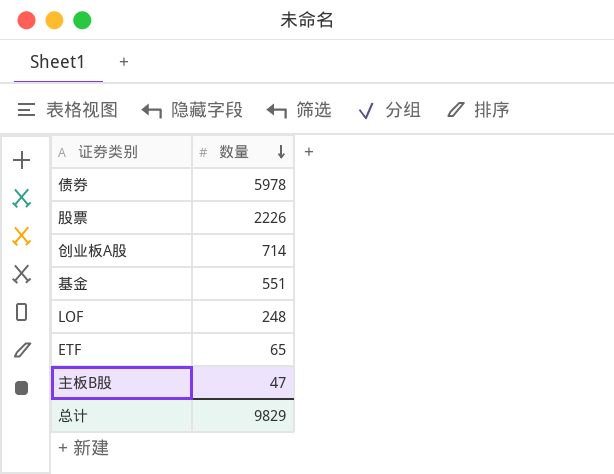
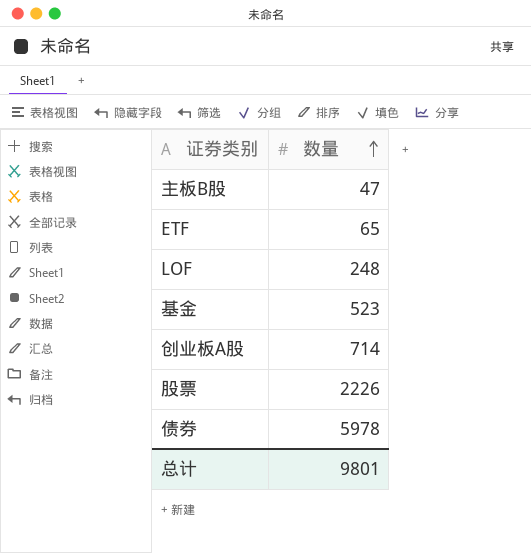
row order: 数量 descending -> 数量 ascending
基金 | 数量: 551 -> 523
总计 | 数量: 9829 -> 9801

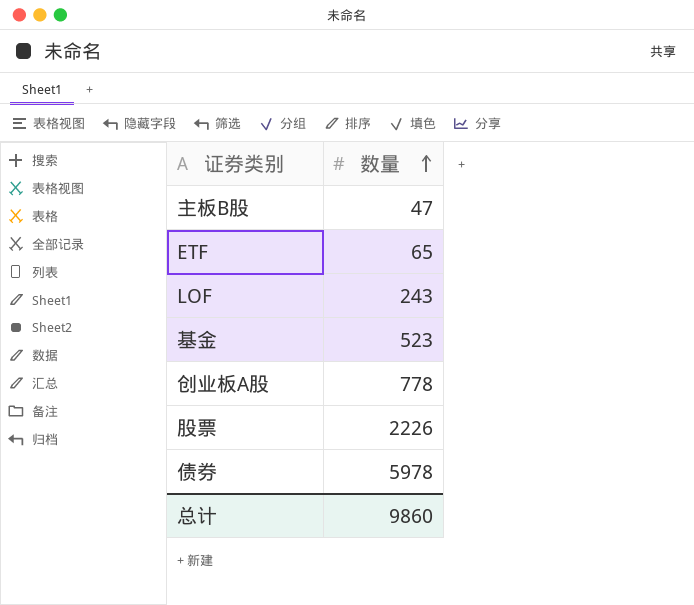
LOF | 数量: 248 -> 243
创业板A股 | 数量: 714 -> 778
总计 | 数量: 9801 -> 9860

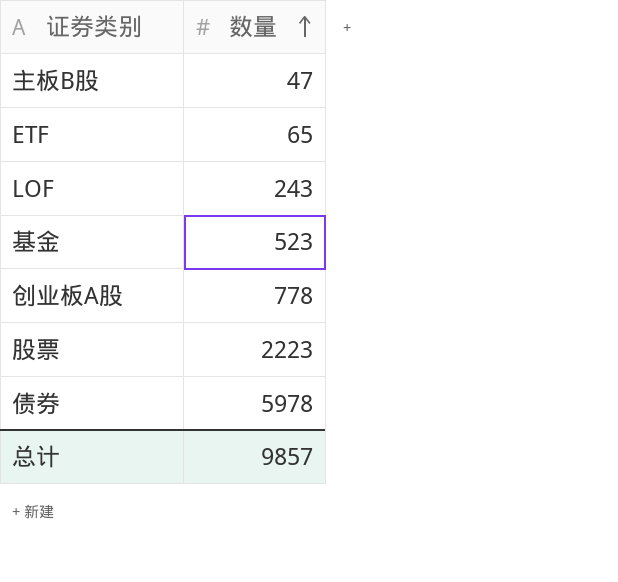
股票 | 数量: 2226 -> 2223
总计 | 数量: 9860 -> 9857

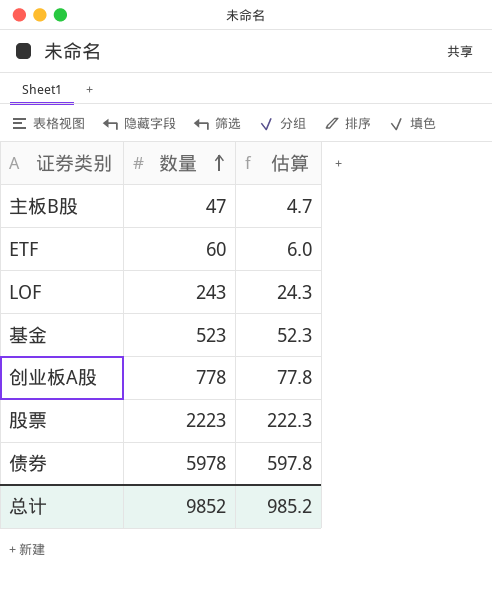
column 估算 | formula: none -> [数量] * 0.1
ETF | 数量: 65 -> 60
总计 | 数量: 9857 -> 9852

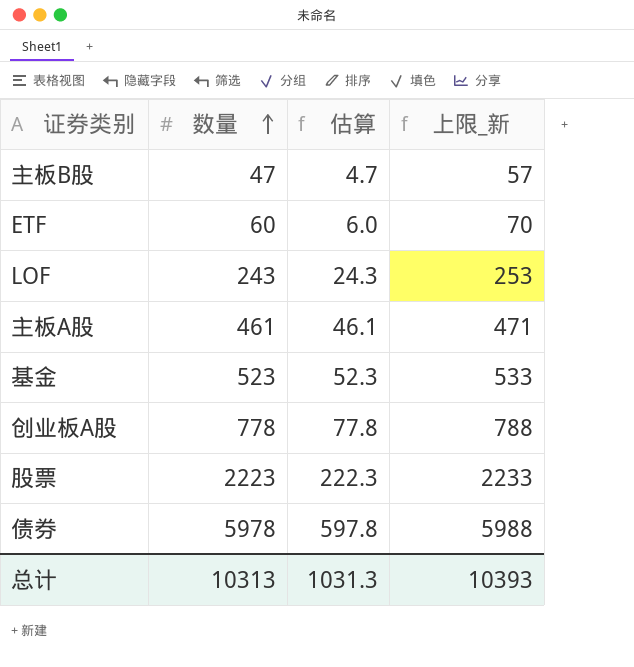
column 上限_新 | formula: none -> [数量] + 10
row 主板A股: none -> 461 | 46.1 | 471
总计 | 数量: 9852 -> 10313
总计 | 估算: 985.2 -> 1031.3

